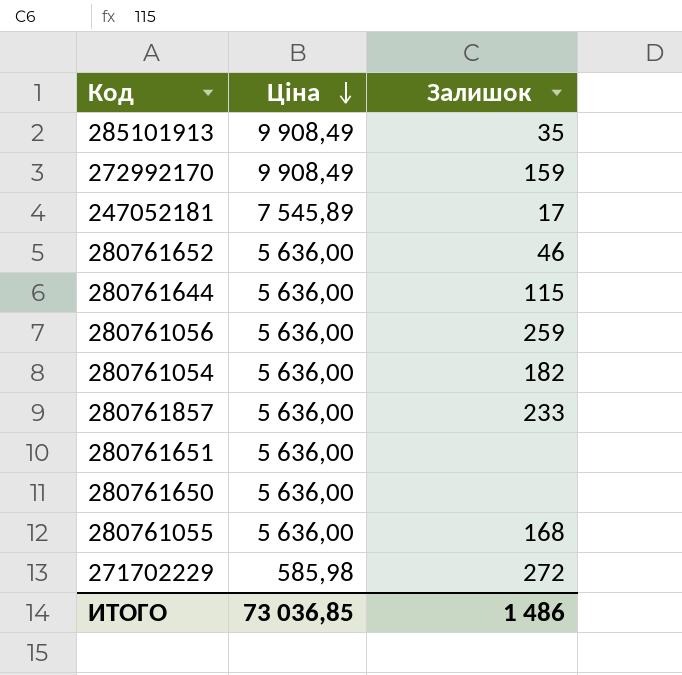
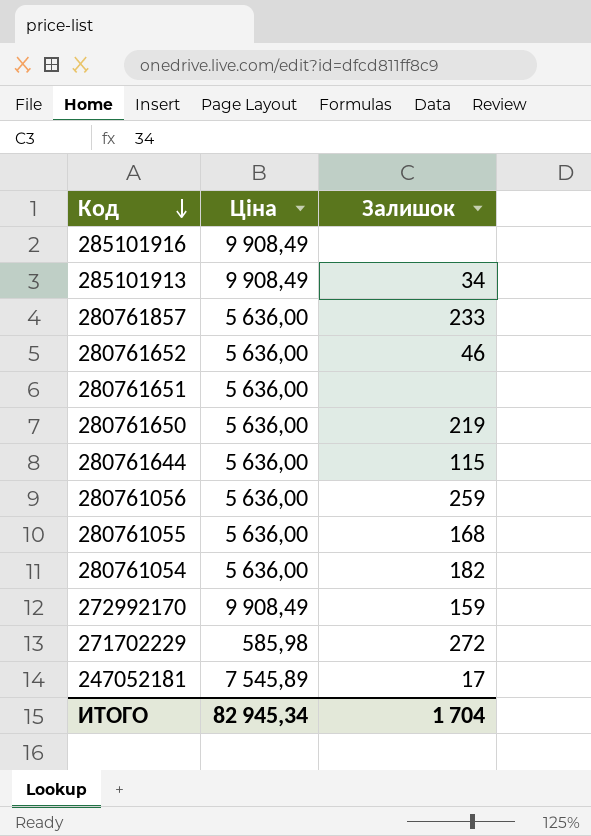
row order: Ціна descending -> Код descending
row 285101916: none -> 9 908,49 | none
285101913 | Залишок: 35 -> 34
280761650 | Залишок: none -> 219
ИТОГО | Ціна: 73 036,85 -> 82 945,34
ИТОГО | Залишок: 1 486 -> 1 704

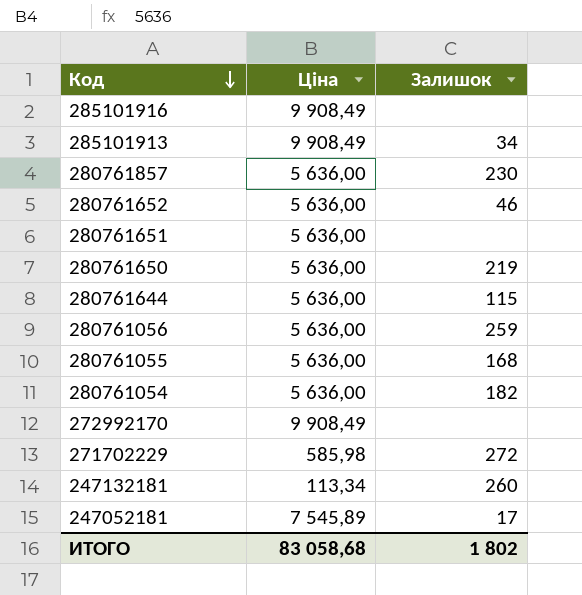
280761857 | Залишок: 233 -> 230
272992170 | Залишок: 159 -> none
row 247132181: none -> 113,34 | 260
ИТОГО | Ціна: 82 945,34 -> 83 058,68
ИТОГО | Залишок: 1 704 -> 1 802

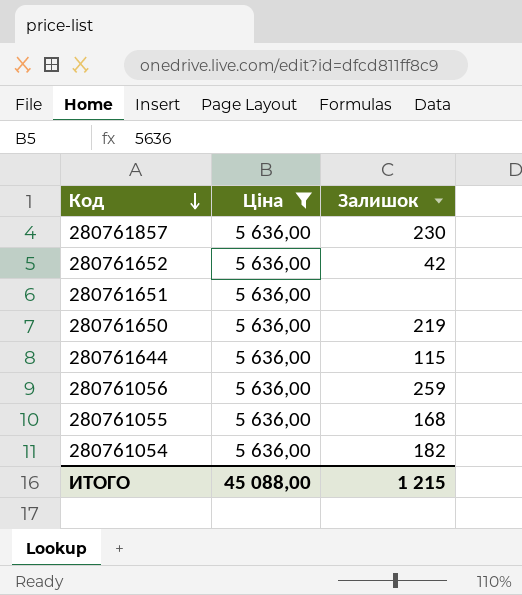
filter: none -> Ціна = 5 636,00
280761652 | Залишок: 46 -> 42
ИТОГО | Ціна: 83 058,68 -> 45 088,00
ИТОГО | Залишок: 1 802 -> 1 215

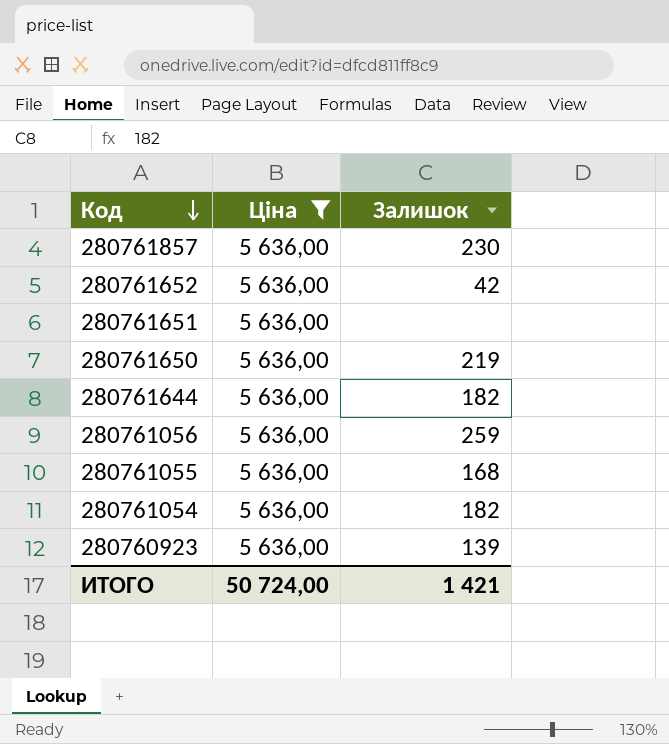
280761644 | Залишок: 115 -> 182
row 280760923: none -> 5 636,00 | 139
ИТОГО | Ціна: 45 088,00 -> 50 724,00
ИТОГО | Залишок: 1 215 -> 1 421

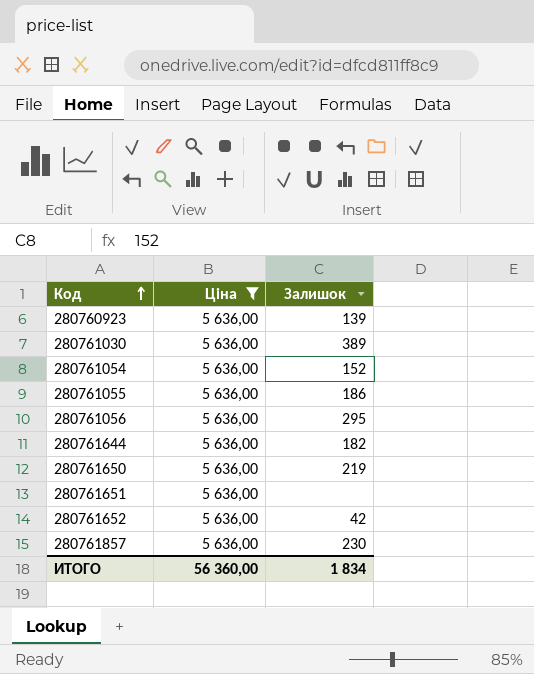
row order: Код descending -> Код ascending
row 280761030: none -> 5 636,00 | 389
280761054 | Залишок: 182 -> 152
280761055 | Залишок: 168 -> 186
280761056 | Залишок: 259 -> 295
ИТОГО | Ціна: 50 724,00 -> 56 360,00
ИТОГО | Залишок: 1 421 -> 1 834

